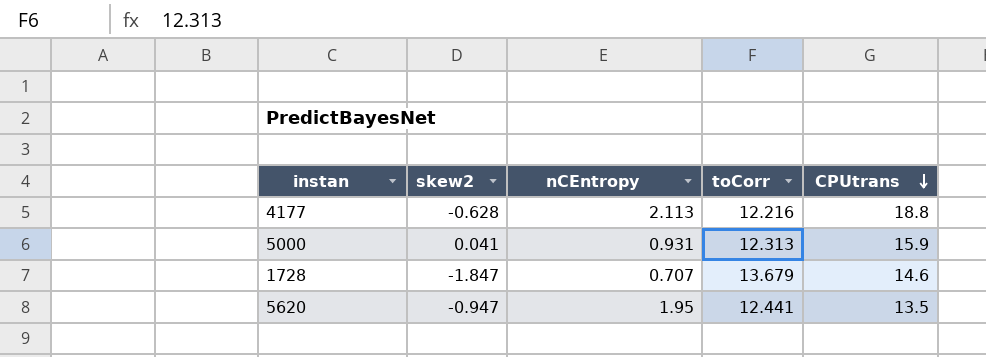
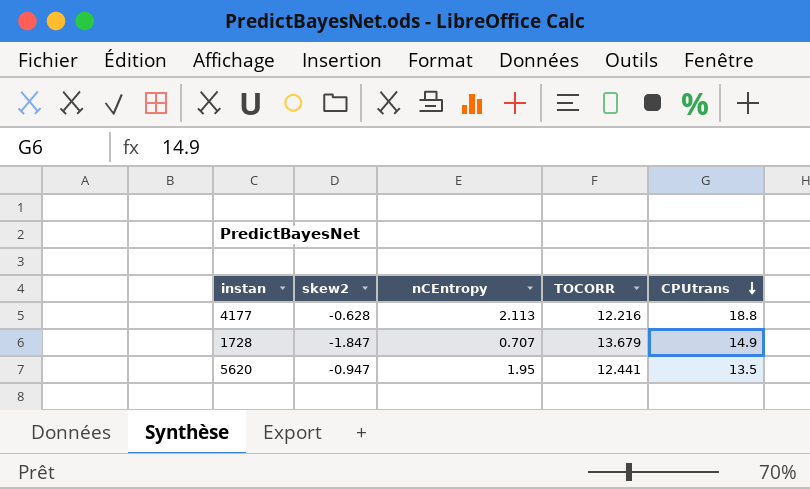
column name: toCorr -> TOCORR
row 5000: 0.041 | 0.931 | 12.313 | 15.9 -> none
1728 | CPUtrans: 14.6 -> 14.9

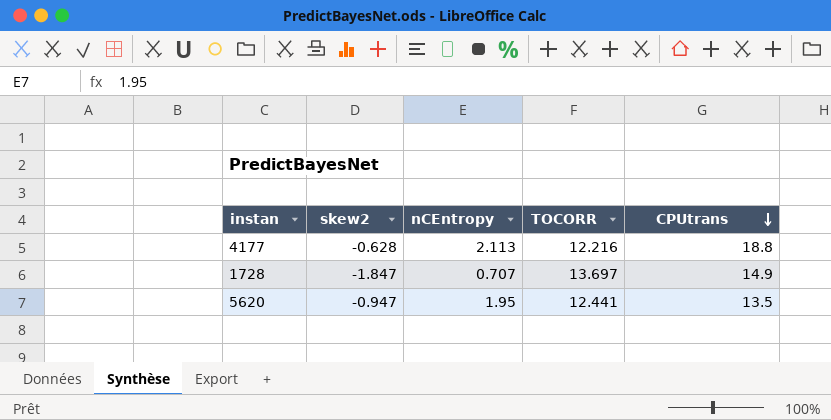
1728 | TOCORR: 13.679 -> 13.697

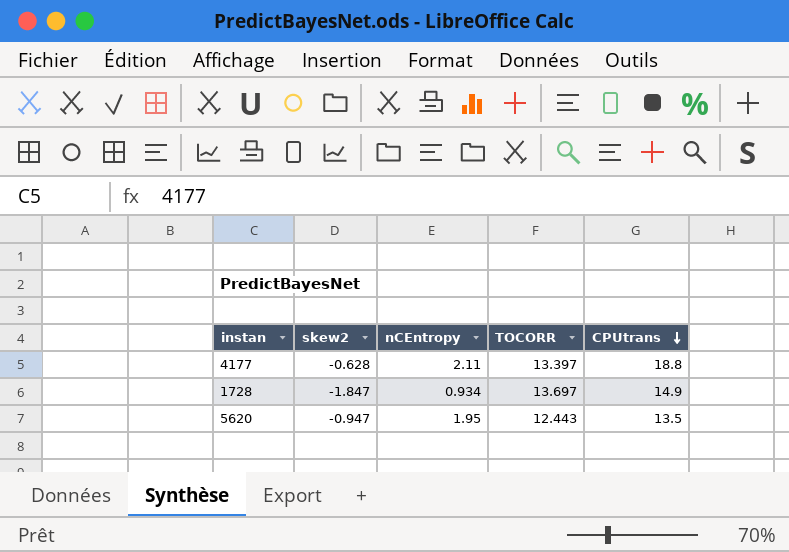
4177 | nCEntropy: 2.113 -> 2.11
4177 | TOCORR: 12.216 -> 13.397
1728 | nCEntropy: 0.707 -> 0.934
5620 | TOCORR: 12.441 -> 12.443

